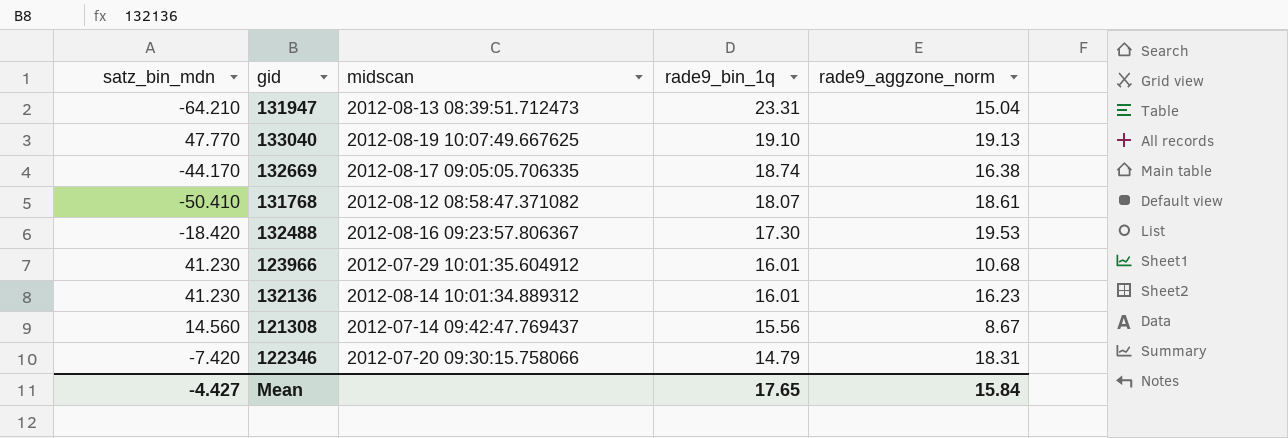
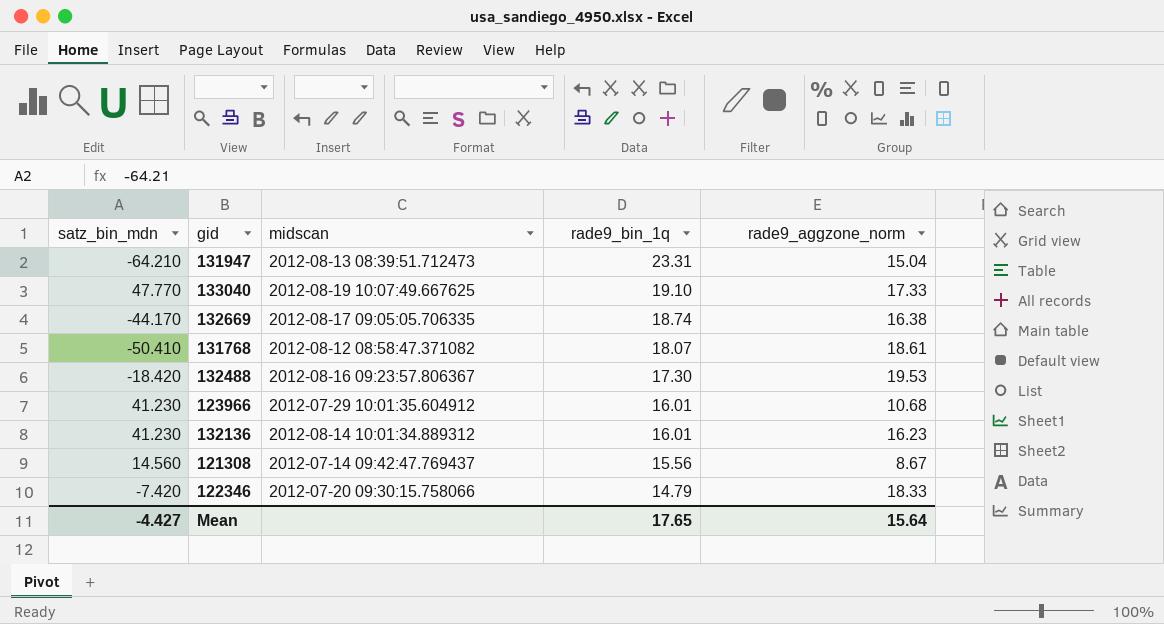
133040 | rade9_aggzone_norm: 19.13 -> 17.33
122346 | rade9_aggzone_norm: 18.31 -> 18.33
Mean | rade9_aggzone_norm: 15.84 -> 15.64

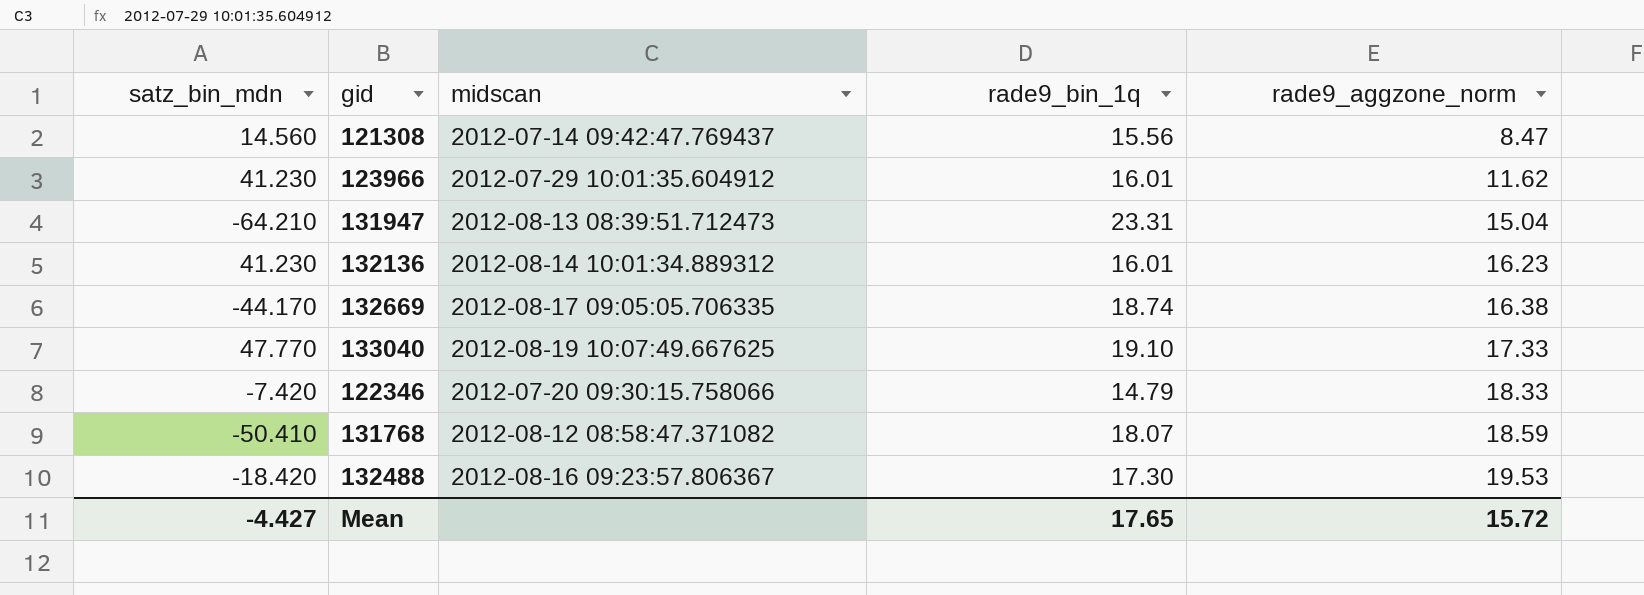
row order: rade9_bin_1q descending -> rade9_aggzone_norm ascending
121308 | rade9_aggzone_norm: 8.67 -> 8.47
123966 | rade9_aggzone_norm: 10.68 -> 11.62
131768 | rade9_aggzone_norm: 18.61 -> 18.59
Mean | rade9_aggzone_norm: 15.64 -> 15.72

